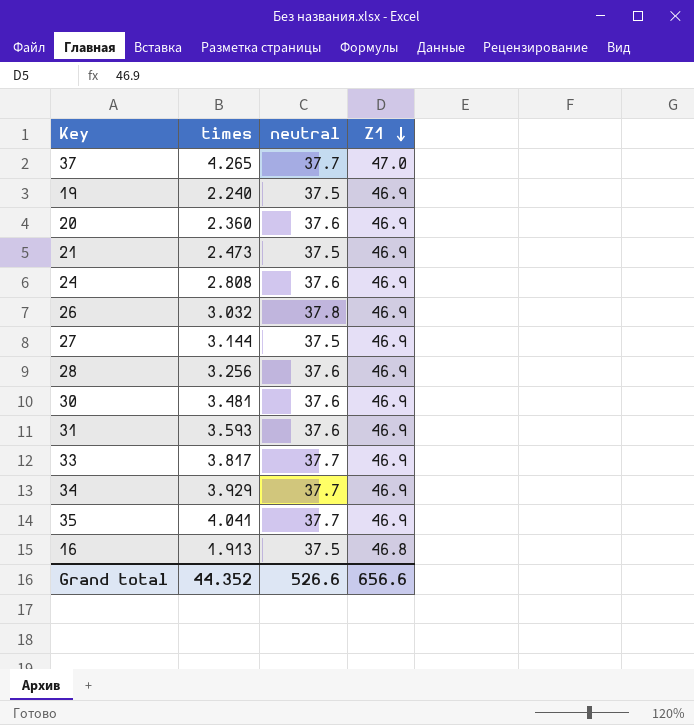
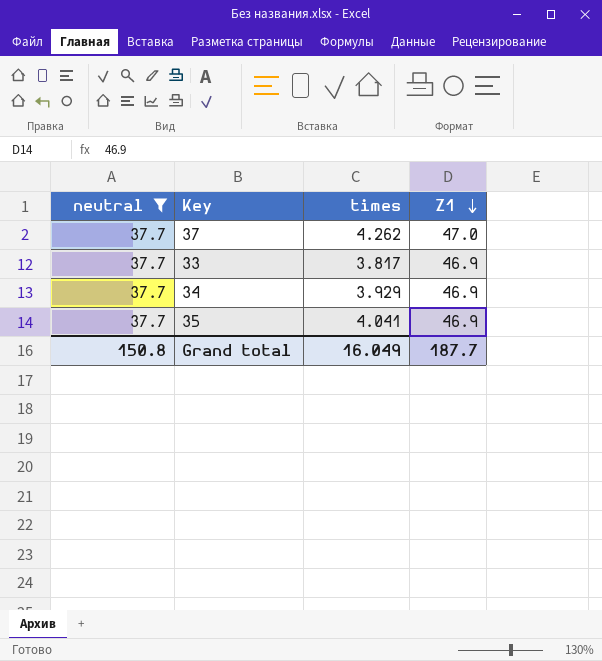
filter: none -> neutral = 37.7
column neutral | position: 3 -> 1
37 | times: 4.265 -> 4.262
Grand total | neutral: 526.6 -> 150.8
Grand total | times: 44.352 -> 16.049
Grand total | Z1: 656.6 -> 187.7

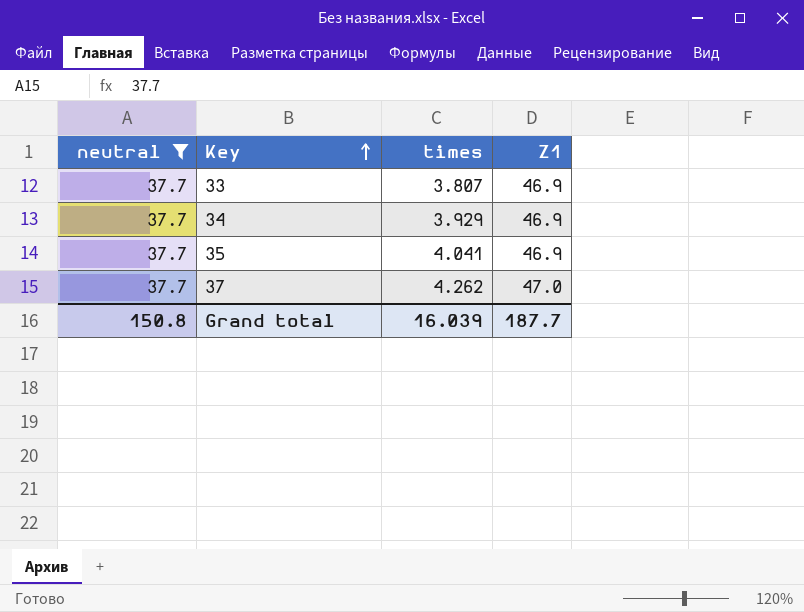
row order: Z1 descending -> Key ascending
33 | times: 3.817 -> 3.807
Grand total | times: 16.049 -> 16.039

